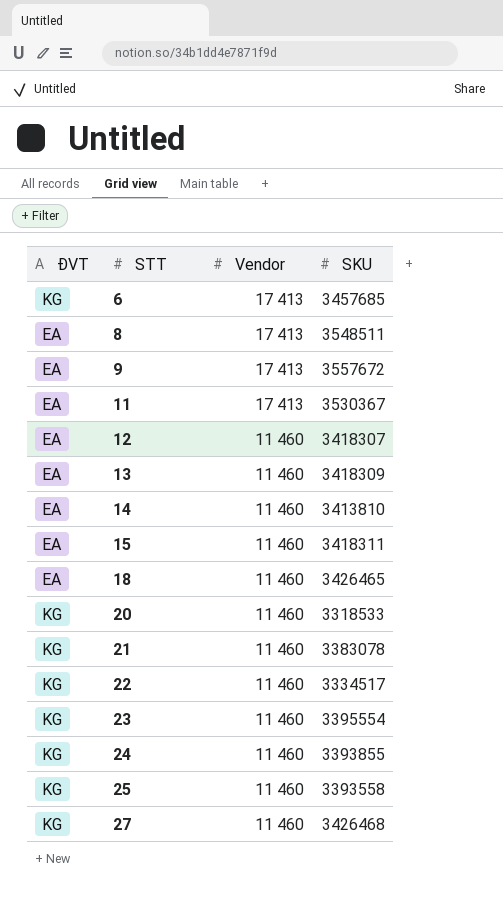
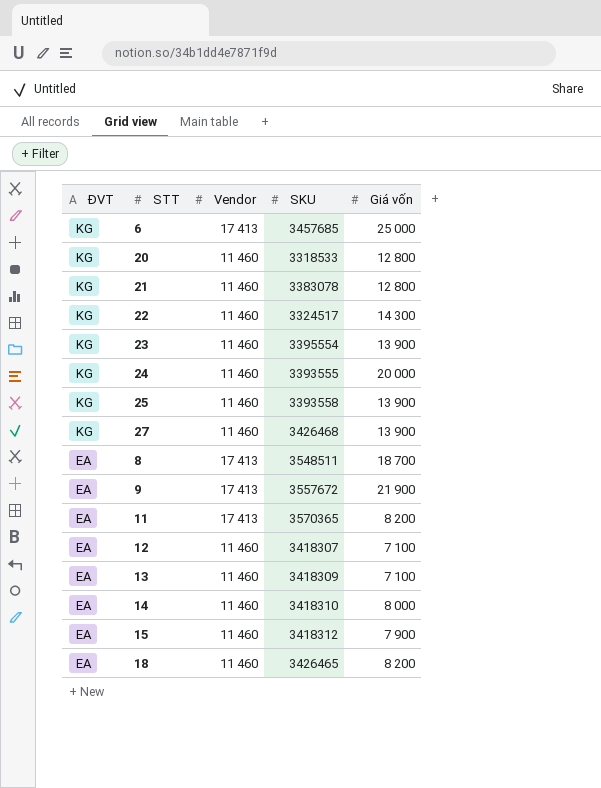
row order: STT ascending -> ĐVT descending
column Giá vốn | position: none -> 5
22 | SKU: 3334517 -> 3324517
24 | SKU: 3393855 -> 3393555
11 | SKU: 3530367 -> 3570365
14 | SKU: 3413810 -> 3418310
15 | SKU: 3418311 -> 3418312

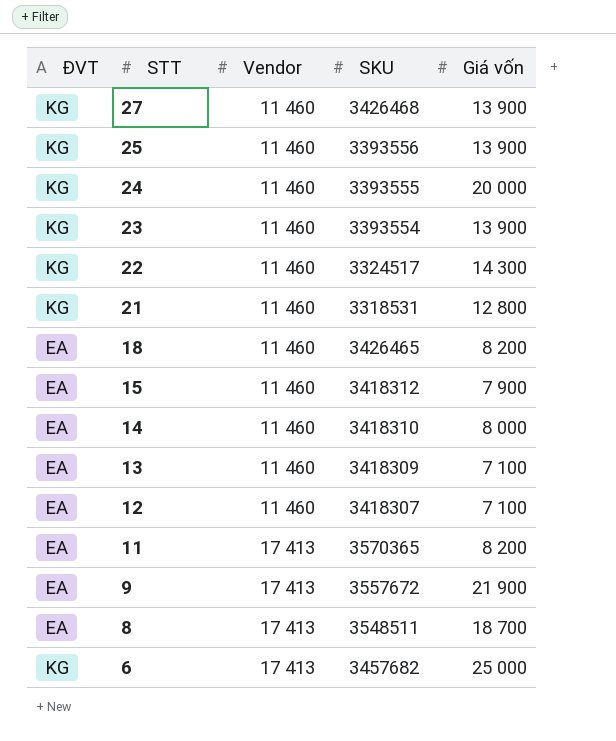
row order: ĐVT descending -> STT descending
row 20: KG | 11 460 | 3318533 | 12 800 -> none
25 | SKU: 3393558 -> 3393556
23 | SKU: 3395554 -> 3393554
21 | SKU: 3383078 -> 3318531
6 | SKU: 3457685 -> 3457682

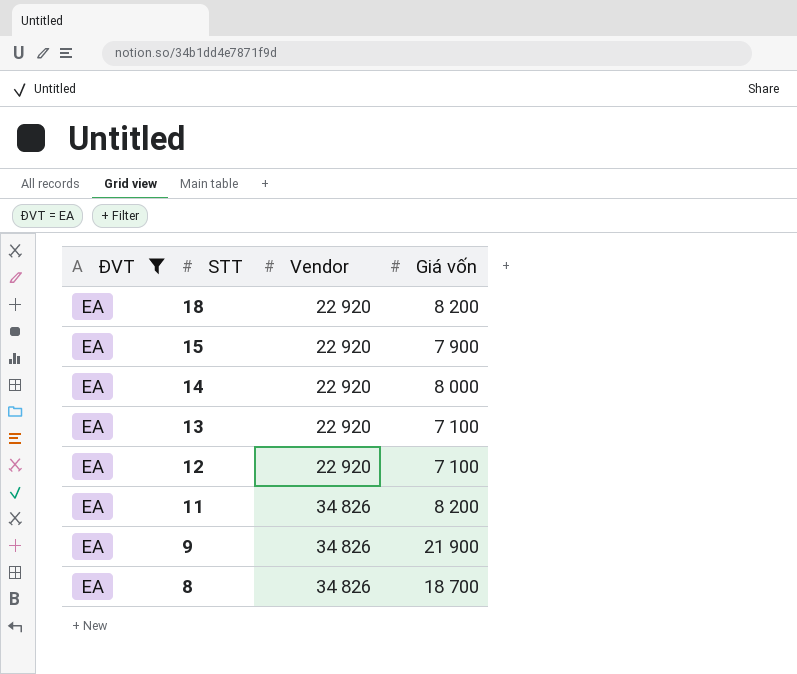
filter: none -> ĐVT = EA
column SKU | position: 4 -> none
18 | Vendor: 11 460 -> 22 920
15 | Vendor: 11 460 -> 22 920
14 | Vendor: 11 460 -> 22 920
13 | Vendor: 11 460 -> 22 920
12 | Vendor: 11 460 -> 22 920
11 | Vendor: 17 413 -> 34 826
9 | Vendor: 17 413 -> 34 826
8 | Vendor: 17 413 -> 34 826

